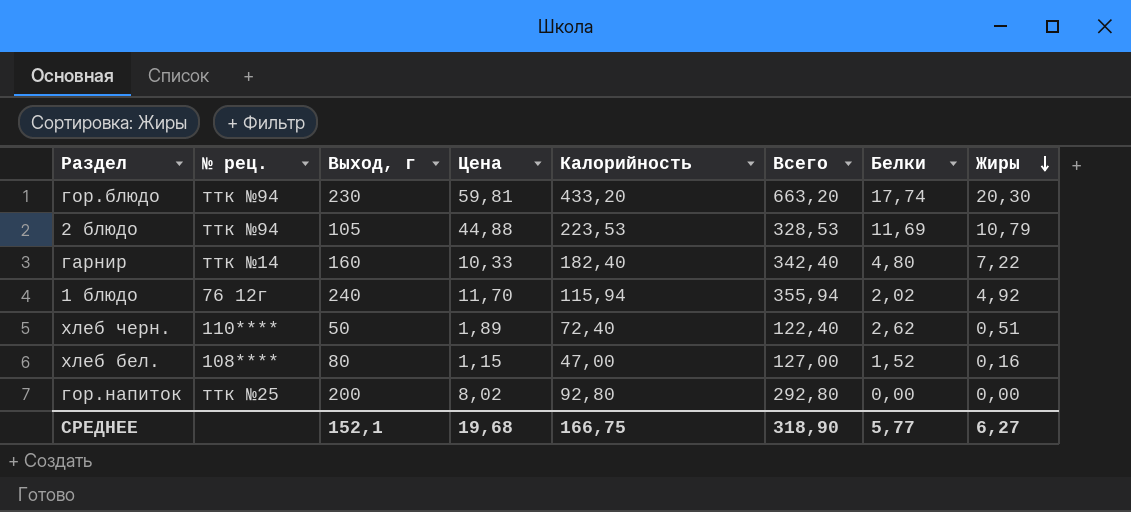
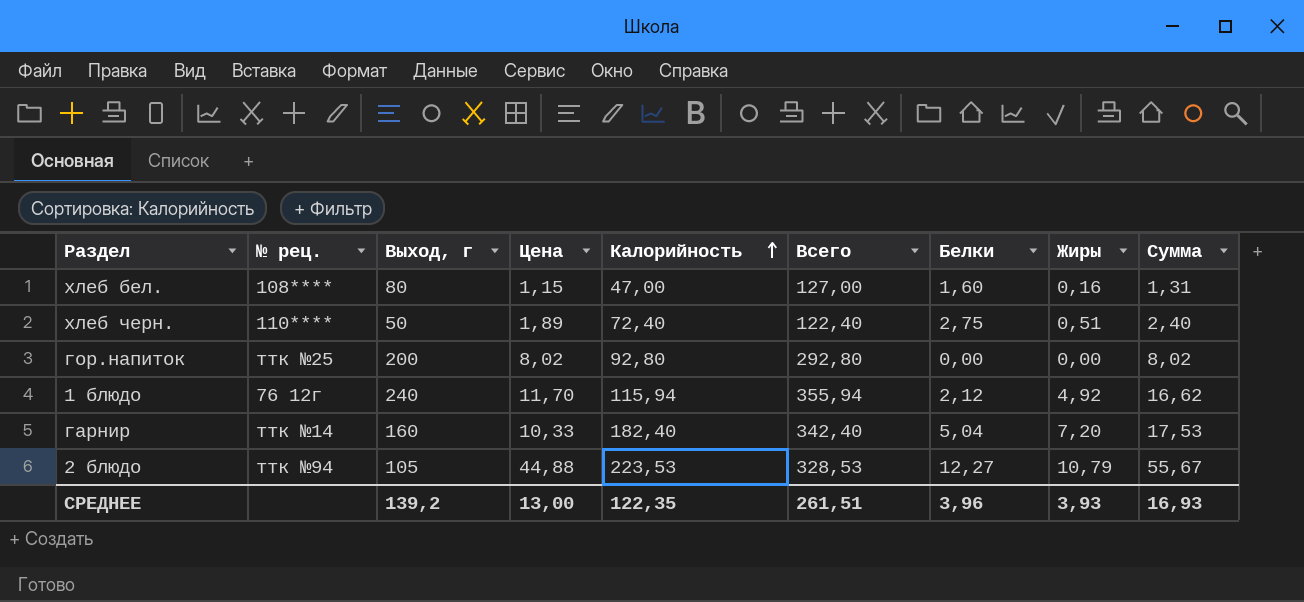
row order: Жиры descending -> Калорийность ascending
column Сумма | formula: none -> [Цена] + [Жиры]
row гор.блюдо: ттк №94 | 230 | 59,81 | 433,20 | 663,20 | 17,74 | 20,30 -> none
хлеб бел. | Белки: 1,52 -> 1,60
хлеб черн. | Белки: 2,62 -> 2,75
1 блюдо | Белки: 2,02 -> 2,12
гарнир | Белки: 4,80 -> 5,04
гарнир | Жиры: 7,22 -> 7,20
2 блюдо | Белки: 11,69 -> 12,27
СРЕДНЕЕ | Выход, г: 152,1 -> 139,2
СРЕДНЕЕ | Цена: 19,68 -> 13,00
СРЕДНЕЕ | Калорийность: 166,75 -> 122,35
СРЕДНЕЕ | Всего: 318,90 -> 261,51
СРЕДНЕЕ | Белки: 5,77 -> 3,96
СРЕДНЕЕ | Жиры: 6,27 -> 3,93

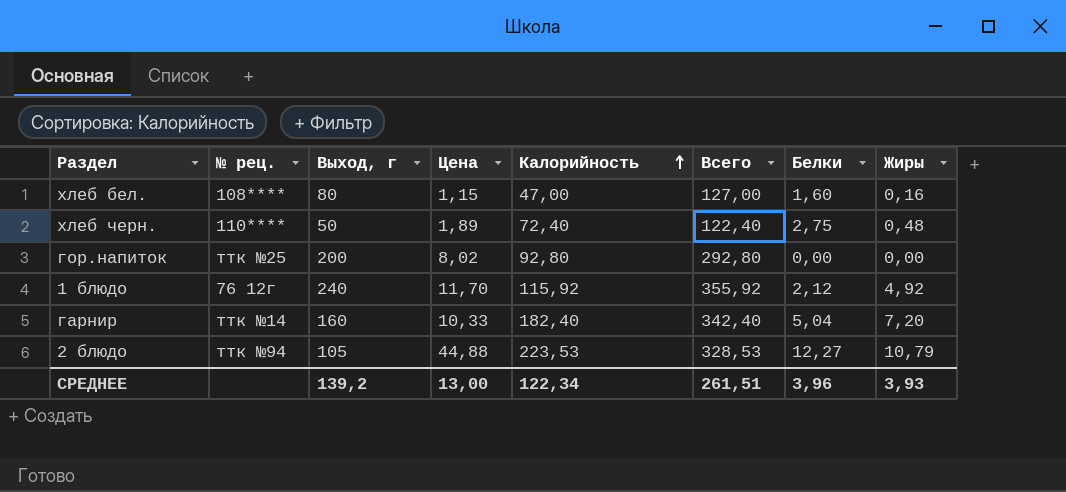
column Сумма | formula: [Цена] + [Жиры] -> none
хлеб черн. | Жиры: 0,51 -> 0,48
1 блюдо | Калорийность: 115,94 -> 115,92
1 блюдо | Всего: 355,94 -> 355,92
СРЕДНЕЕ | Калорийность: 122,35 -> 122,34

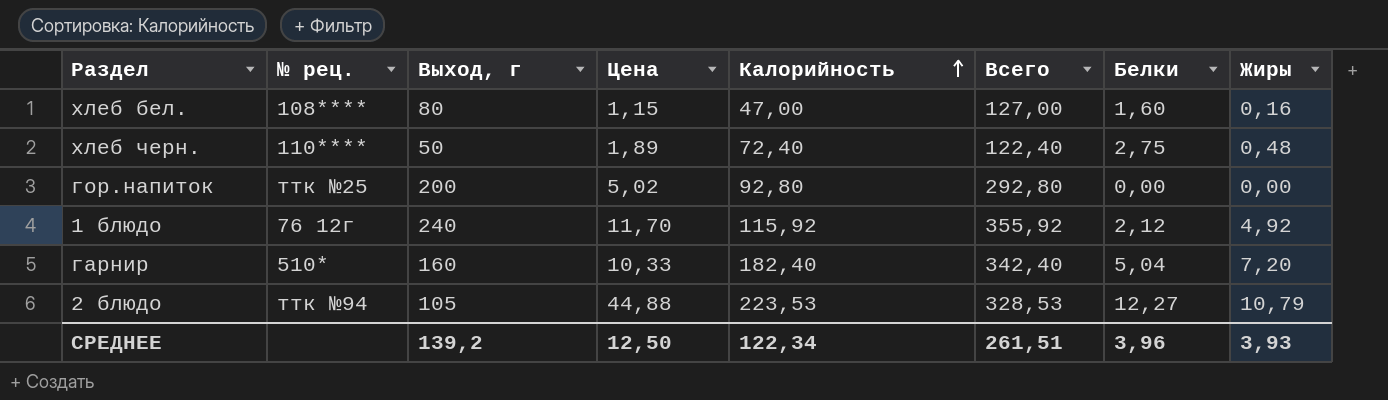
гор.напиток | Цена: 8,02 -> 5,02
гарнир | № рец.: ттк №14 -> 510*
СРЕДНЕЕ | Цена: 13,00 -> 12,50

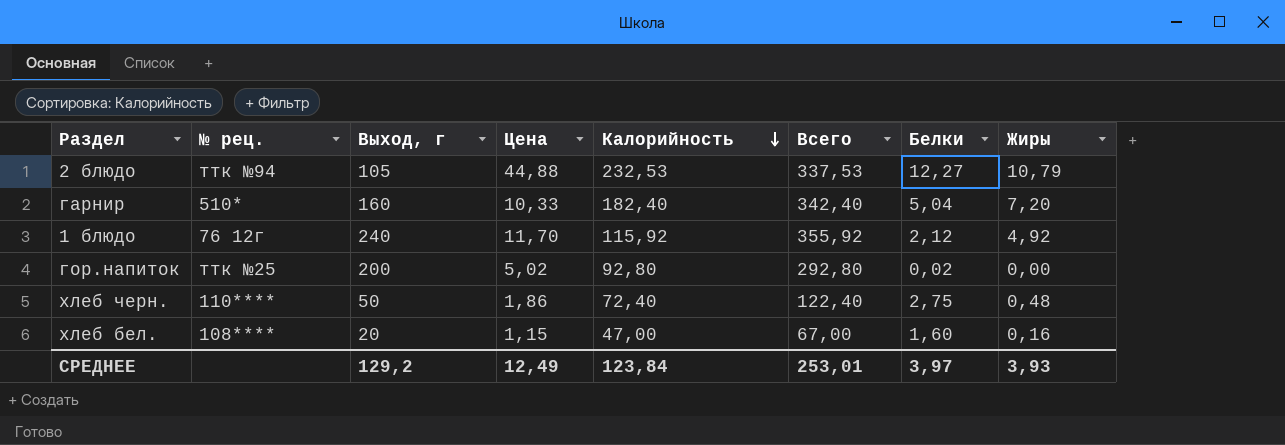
row order: Калорийность ascending -> Калорийность descending
2 блюдо | Калорийность: 223,53 -> 232,53
2 блюдо | Всего: 328,53 -> 337,53
гор.напиток | Белки: 0,00 -> 0,02
хлеб черн. | Цена: 1,89 -> 1,86
хлеб бел. | Выход, г: 80 -> 20
хлеб бел. | Всего: 127,00 -> 67,00
СРЕДНЕЕ | Выход, г: 139,2 -> 129,2
СРЕДНЕЕ | Цена: 12,50 -> 12,49
СРЕДНЕЕ | Калорийность: 122,34 -> 123,84
СРЕДНЕЕ | Всего: 261,51 -> 253,01
СРЕДНЕЕ | Белки: 3,96 -> 3,97

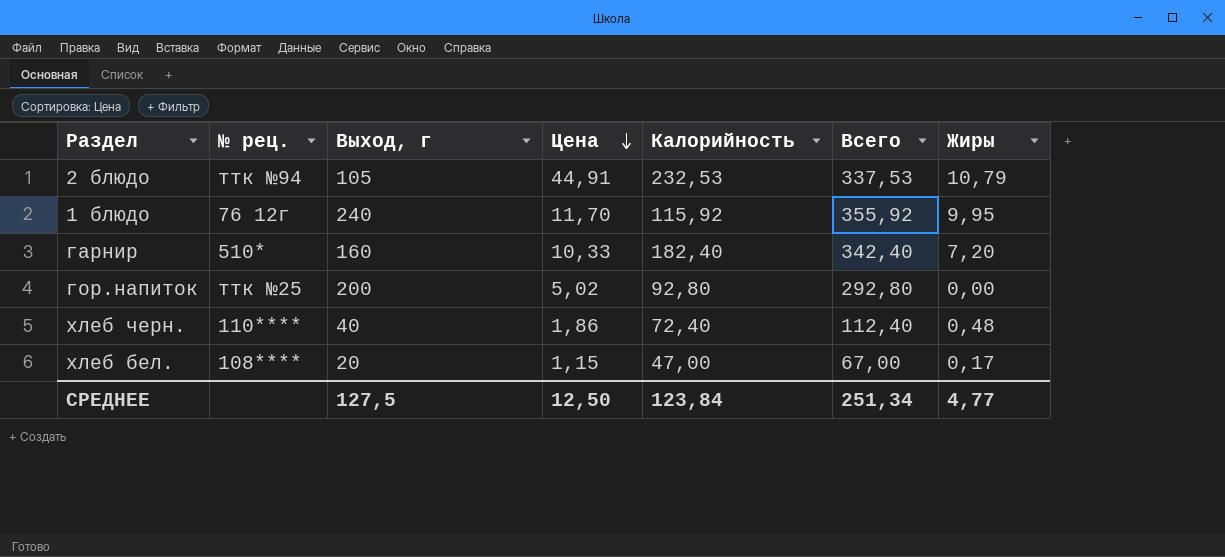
row order: Калорийность descending -> Цена descending
column Белки | position: 7 -> none
2 блюдо | Цена: 44,88 -> 44,91
1 блюдо | Жиры: 4,92 -> 9,95
хлеб черн. | Выход, г: 50 -> 40
хлеб черн. | Всего: 122,40 -> 112,40
хлеб бел. | Жиры: 0,16 -> 0,17
СРЕДНЕЕ | Выход, г: 129,2 -> 127,5
СРЕДНЕЕ | Цена: 12,49 -> 12,50
СРЕДНЕЕ | Всего: 253,01 -> 251,34
СРЕДНЕЕ | Жиры: 3,93 -> 4,77

